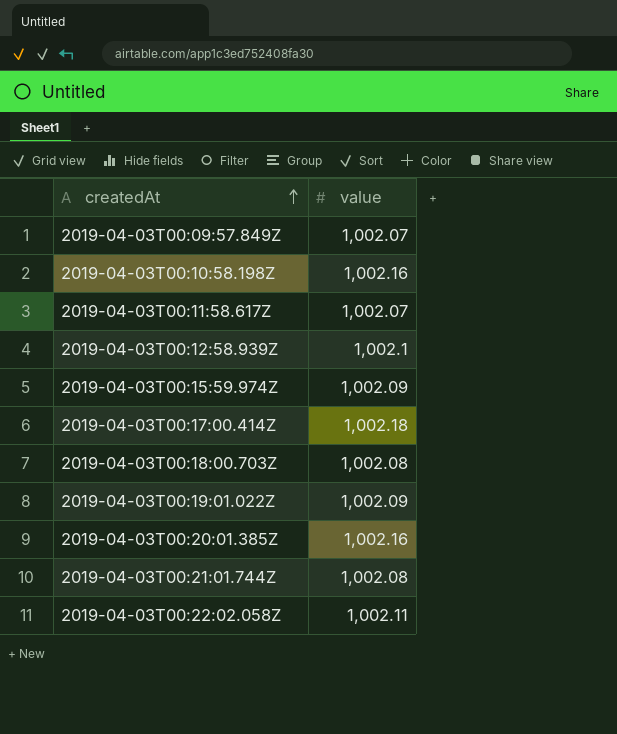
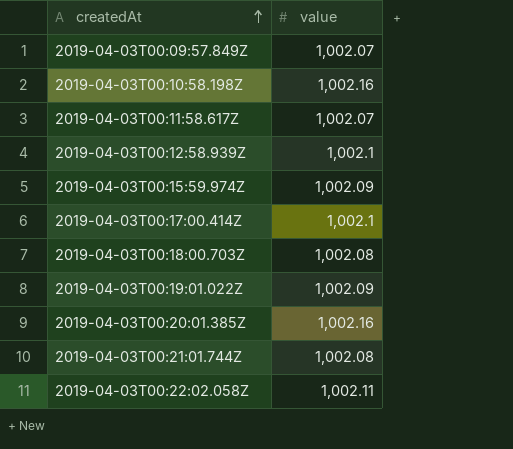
2019-04-03T00:17:00.414Z | value: 1,002.18 -> 1,002.1

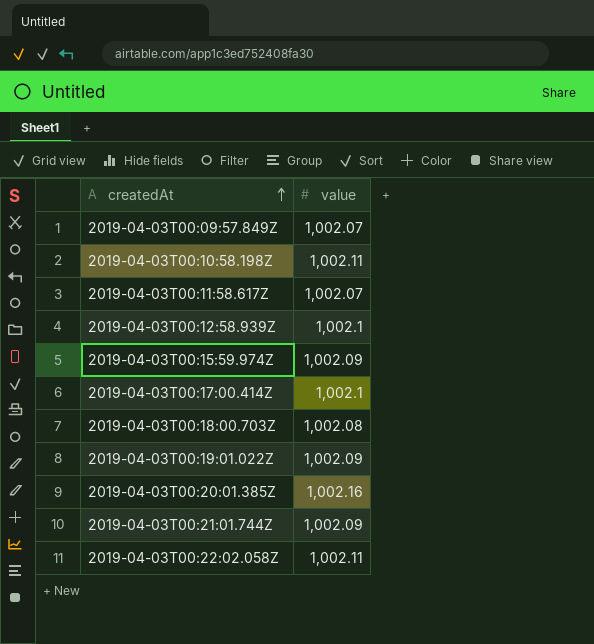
2019-04-03T00:10:58.198Z | value: 1,002.16 -> 1,002.11
2019-04-03T00:21:01.744Z | value: 1,002.08 -> 1,002.09

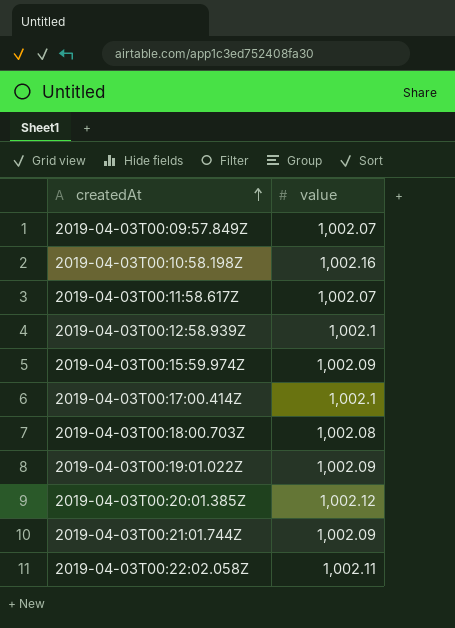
2019-04-03T00:10:58.198Z | value: 1,002.11 -> 1,002.16
2019-04-03T00:20:01.385Z | value: 1,002.16 -> 1,002.12

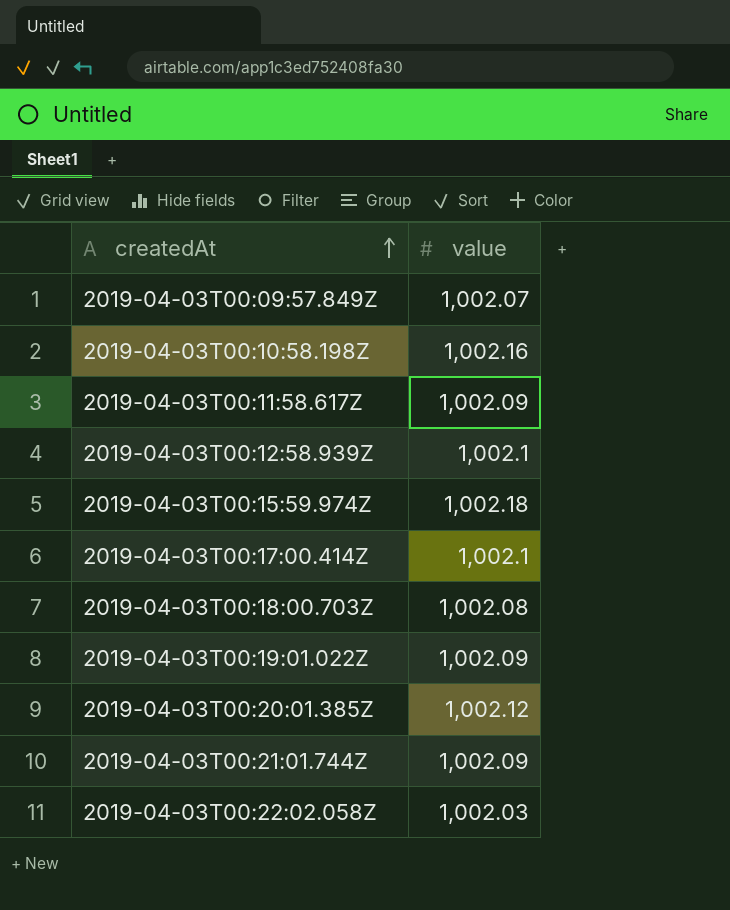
2019-04-03T00:11:58.617Z | value: 1,002.07 -> 1,002.09
2019-04-03T00:15:59.974Z | value: 1,002.09 -> 1,002.18
2019-04-03T00:22:02.058Z | value: 1,002.11 -> 1,002.03

